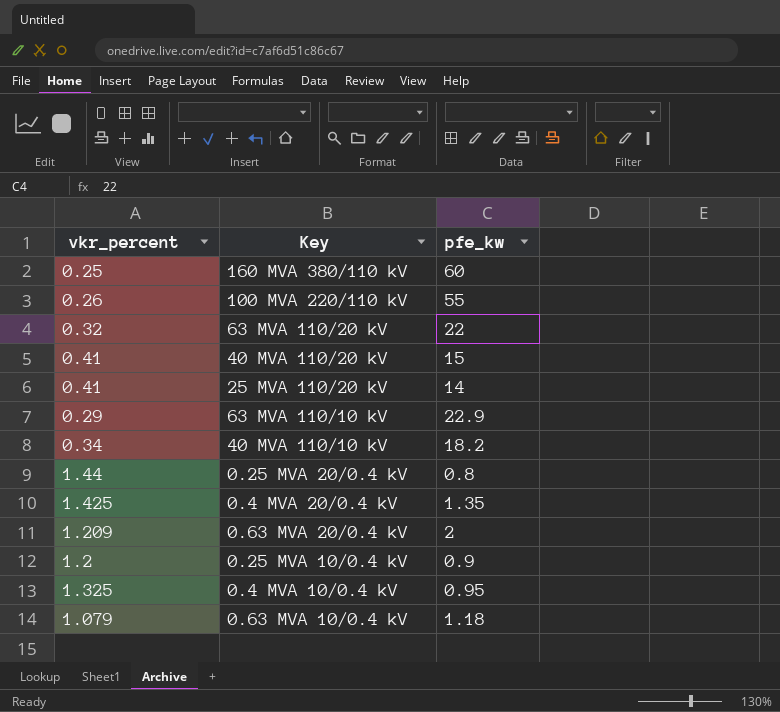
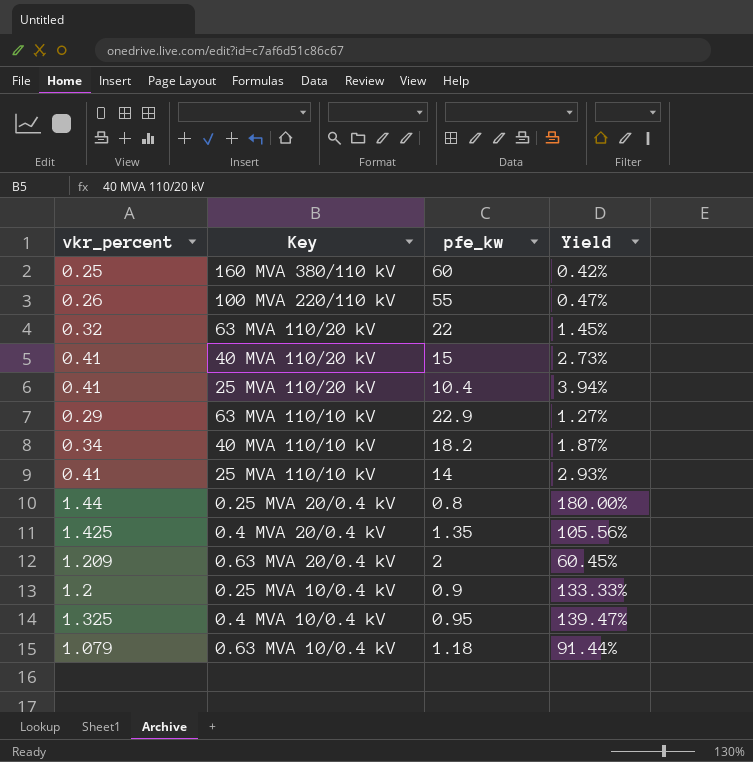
column Yield | formula: none -> [vkr_percent] / [pfe_kw]
25 MVA 110/20 kV | pfe_kw: 14 -> 10.4
row 25 MVA 110/10 kV: none -> 0.41 | 14 | 2.93%

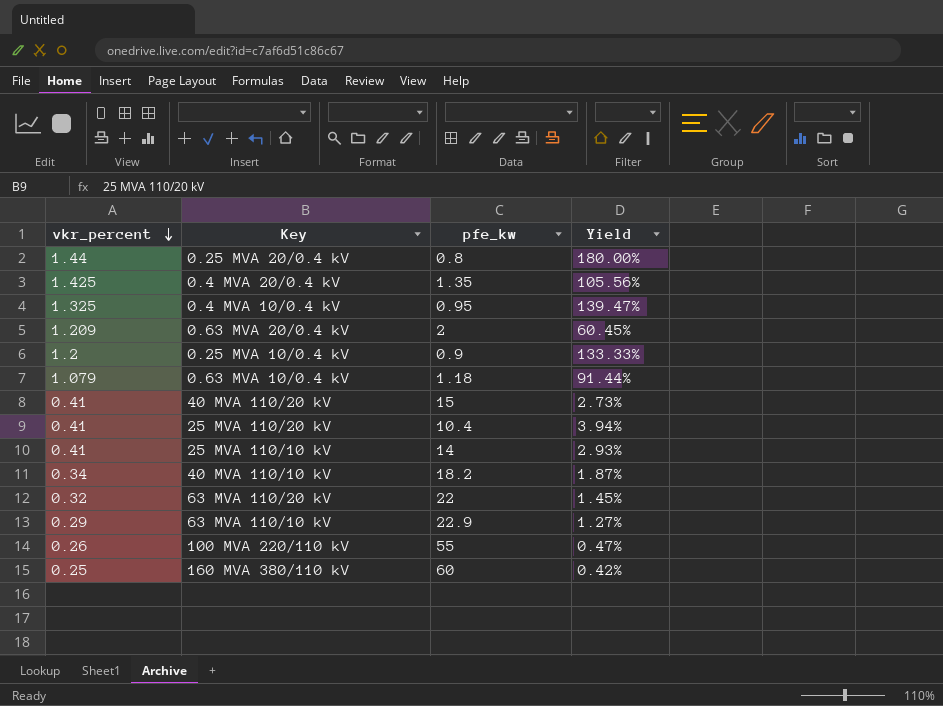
row order: none -> vkr_percent descending

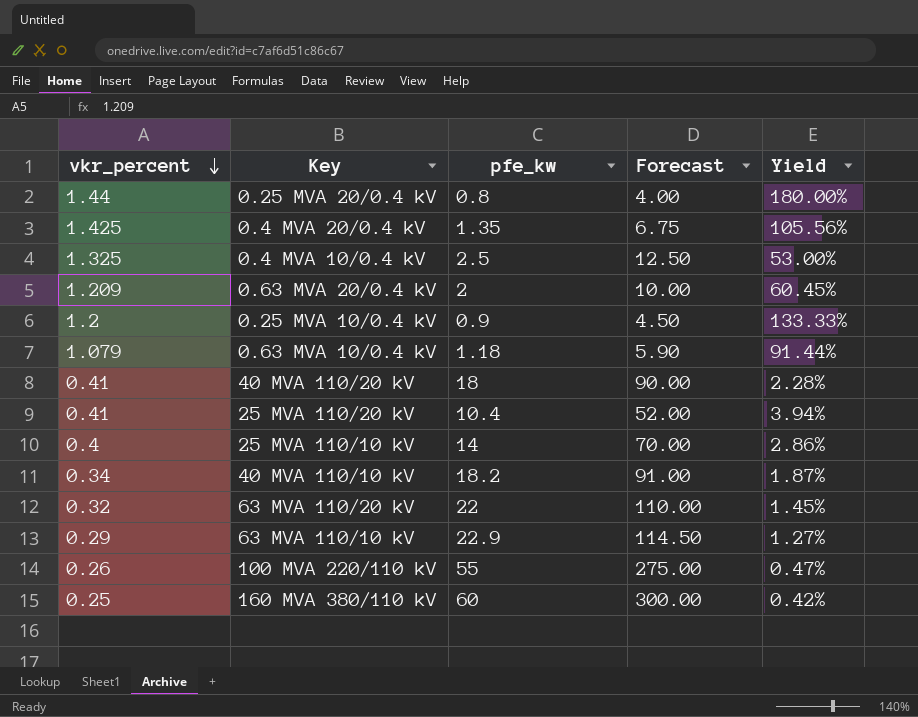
column Forecast | formula: none -> [pfe_kw] * 5
0.4 MVA 10/0.4 kV | pfe_kw: 0.95 -> 2.5
0.4 MVA 10/0.4 kV | Yield: 139.47% -> 53.00%
40 MVA 110/20 kV | pfe_kw: 15 -> 18
40 MVA 110/20 kV | Yield: 2.73% -> 2.28%
25 MVA 110/10 kV | vkr_percent: 0.41 -> 0.4
25 MVA 110/10 kV | Yield: 2.93% -> 2.86%

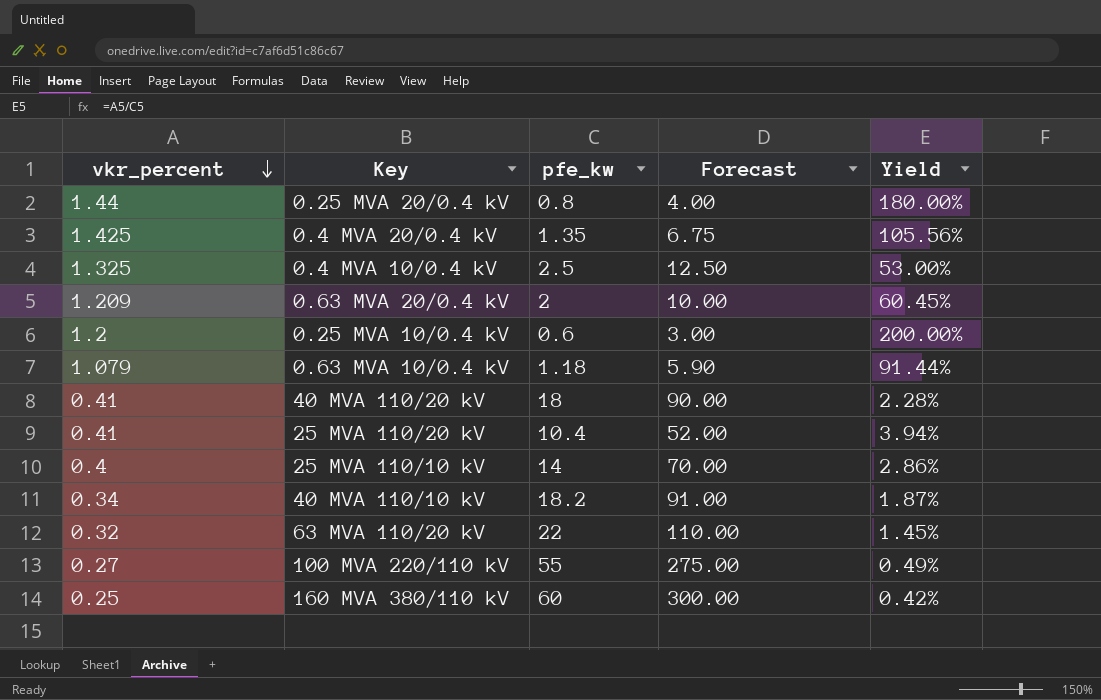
row 63 MVA 110/10 kV: 0.29 | 22.9 | 114.50 | 1.27% -> none
0.25 MVA 10/0.4 kV | pfe_kw: 0.9 -> 0.6
0.25 MVA 10/0.4 kV | Forecast: 4.50 -> 3.00
0.25 MVA 10/0.4 kV | Yield: 133.33% -> 200.00%
100 MVA 220/110 kV | vkr_percent: 0.26 -> 0.27
100 MVA 220/110 kV | Yield: 0.47% -> 0.49%

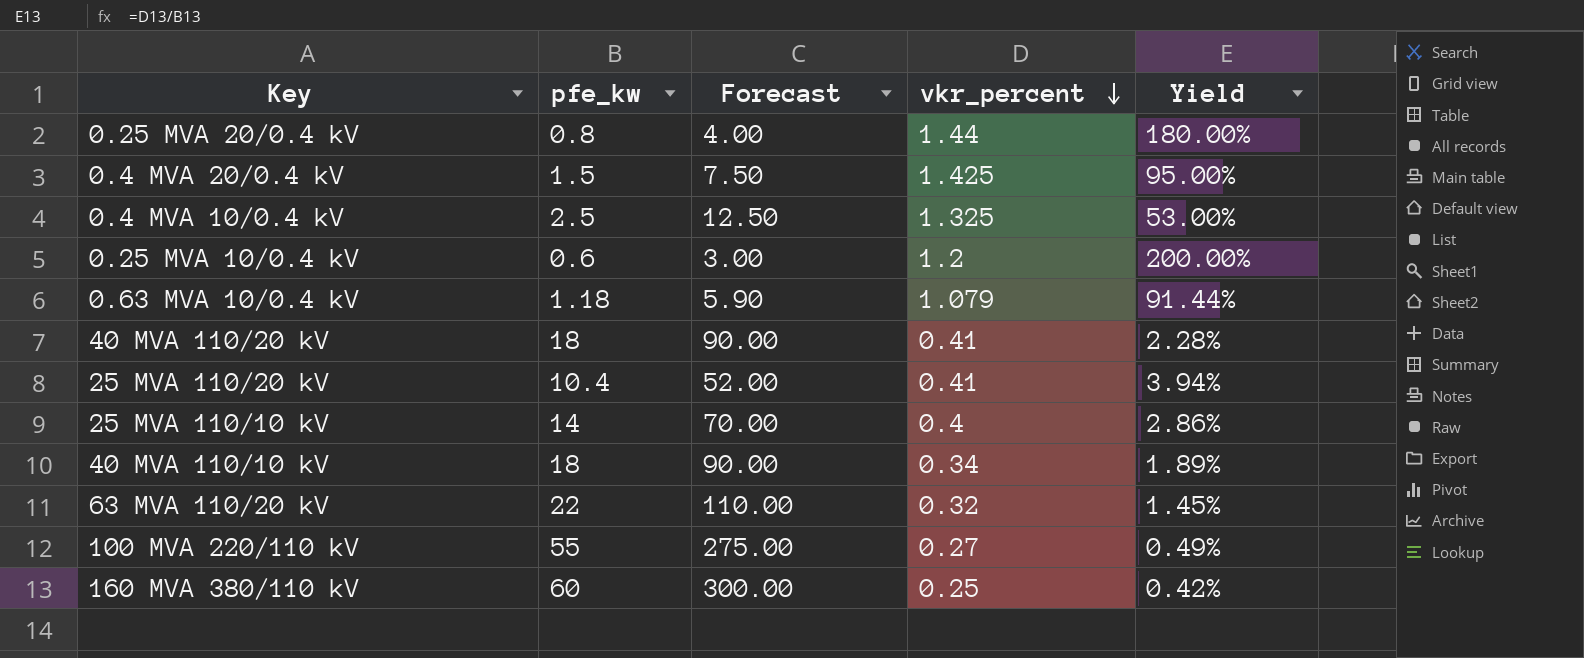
column vkr_percent | position: 1 -> 4
row 0.63 MVA 20/0.4 kV: 1.209 | 2 | 10.00 | 60.45% -> none
0.4 MVA 20/0.4 kV | pfe_kw: 1.35 -> 1.5
0.4 MVA 20/0.4 kV | Forecast: 6.75 -> 7.50
0.4 MVA 20/0.4 kV | Yield: 105.56% -> 95.00%
40 MVA 110/10 kV | pfe_kw: 18.2 -> 18
40 MVA 110/10 kV | Forecast: 91.00 -> 90.00
40 MVA 110/10 kV | Yield: 1.87% -> 1.89%

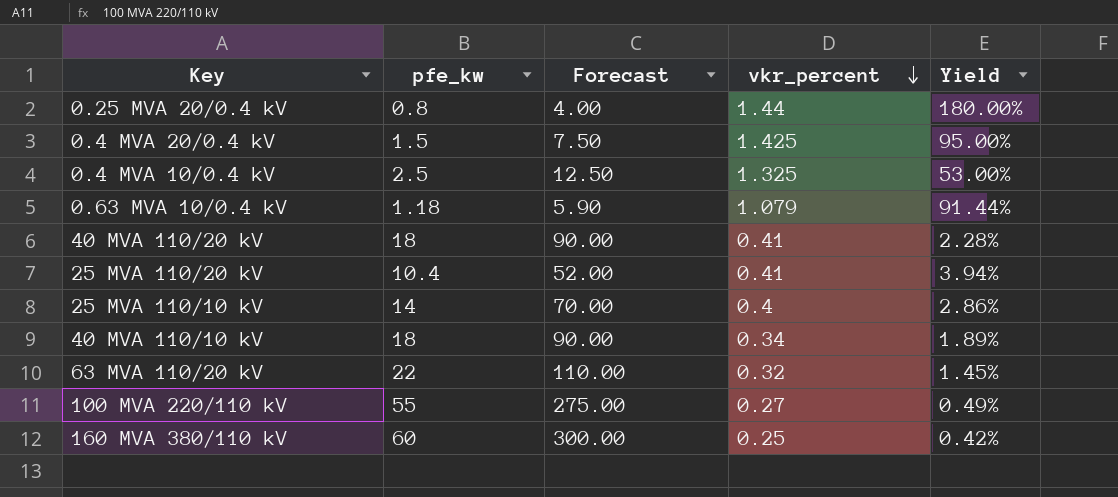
row 0.25 MVA 10/0.4 kV: 0.6 | 3.00 | 1.2 | 200.00% -> none

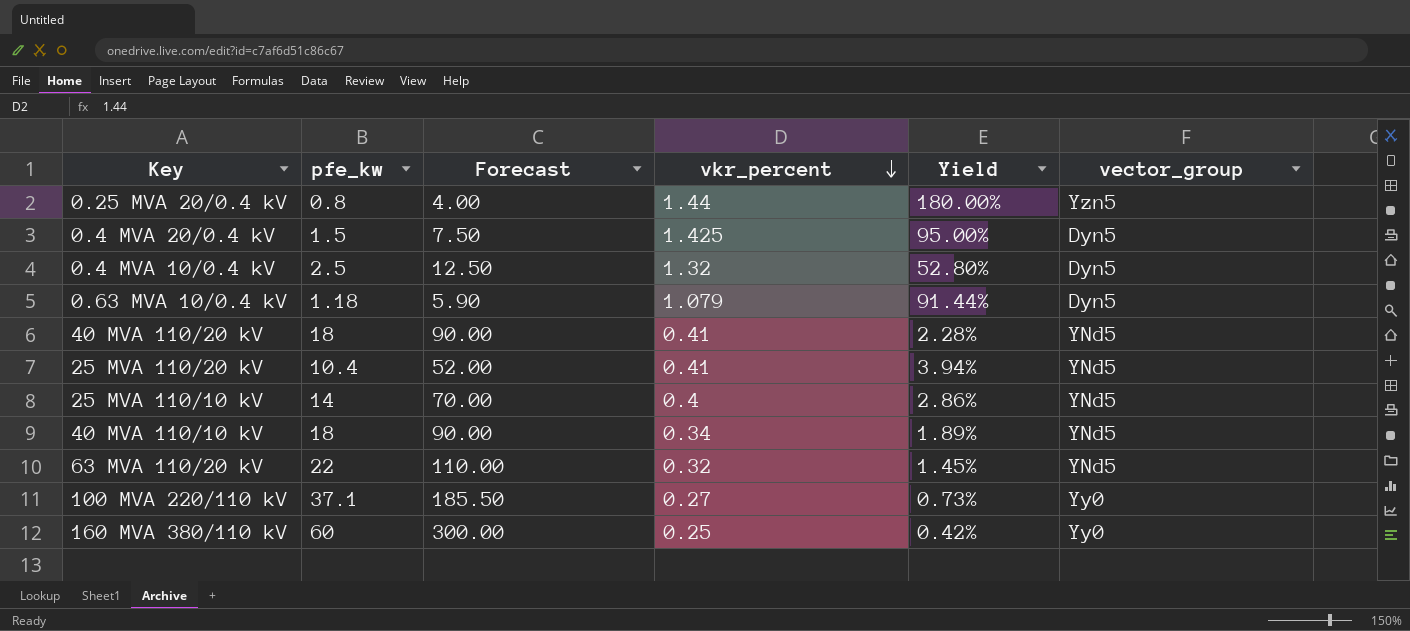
column vector_group | position: none -> 6
0.4 MVA 10/0.4 kV | vkr_percent: 1.325 -> 1.32
0.4 MVA 10/0.4 kV | Yield: 53.00% -> 52.80%
100 MVA 220/110 kV | pfe_kw: 55 -> 37.1
100 MVA 220/110 kV | Forecast: 275.00 -> 185.50
100 MVA 220/110 kV | Yield: 0.49% -> 0.73%

